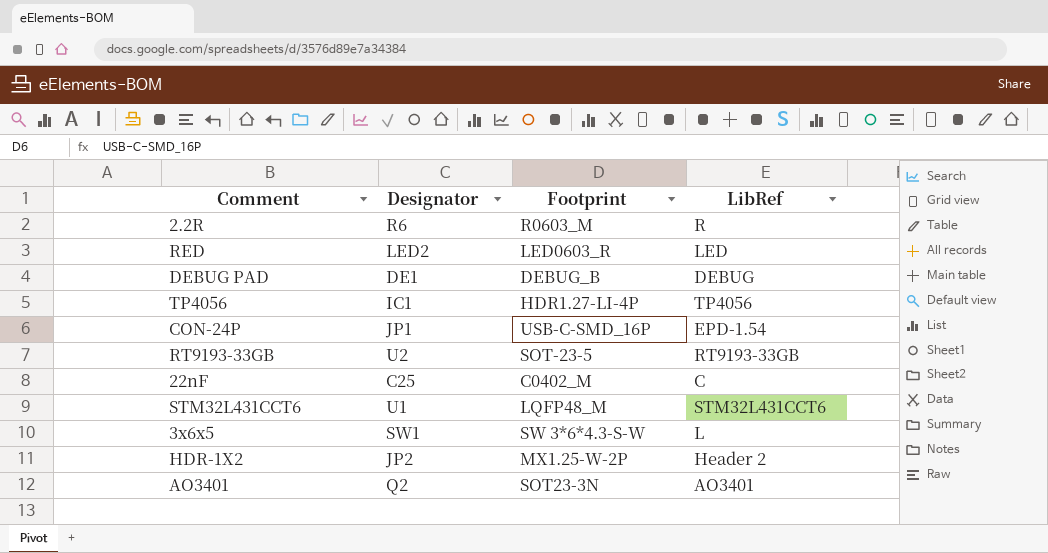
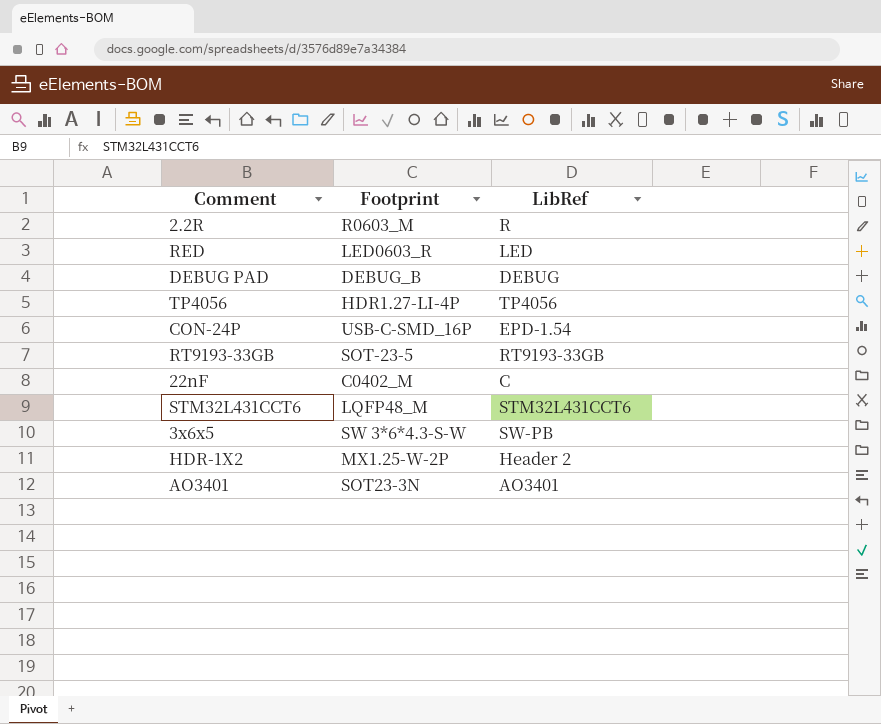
column Designator | position: 2 -> none
3x6x5 | LibRef: L -> SW-PB

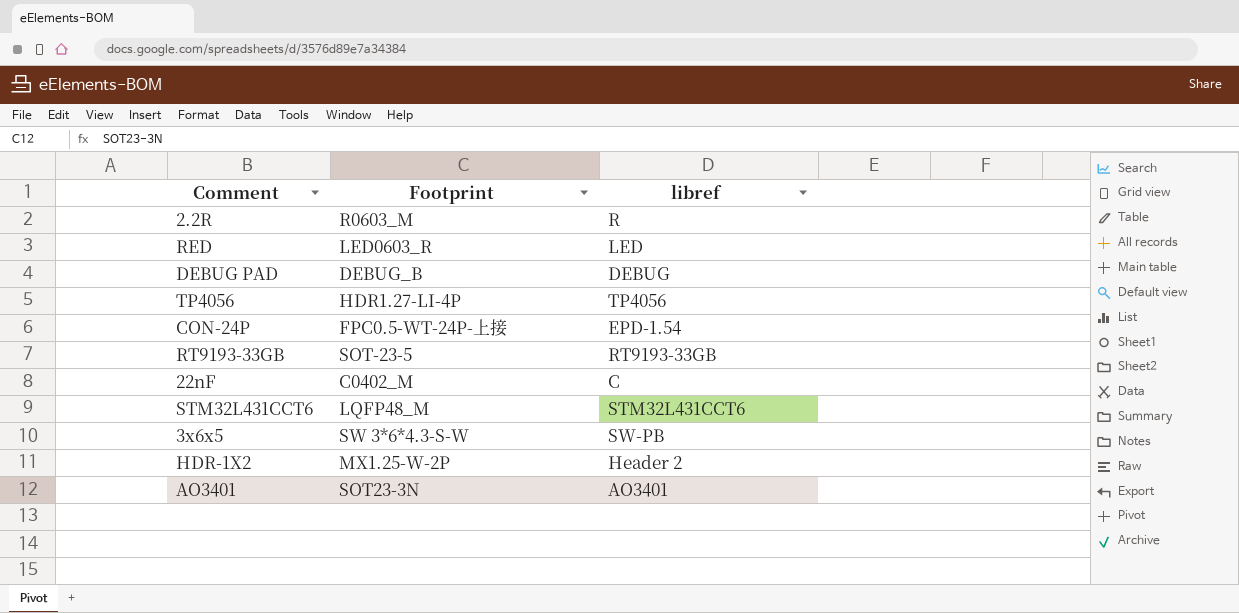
column name: LibRef -> libref
CON-24P | Footprint: USB-C-SMD_16P -> FPC0.5-WT-24P-上接

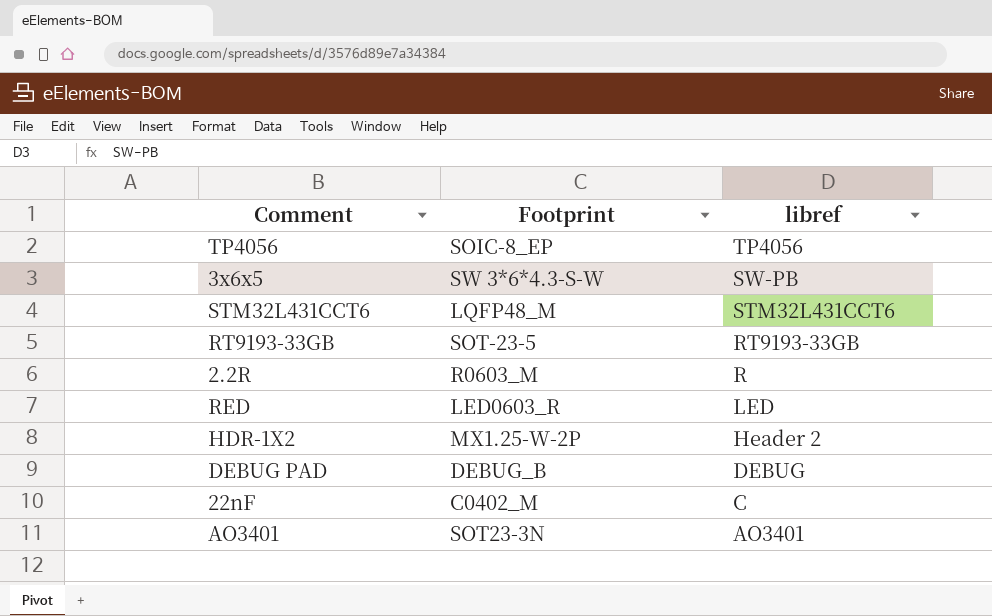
row order: none -> libref descending
row CON-24P: FPC0.5-WT-24P-上接 | EPD-1.54 -> none
TP4056 | Footprint: HDR1.27-LI-4P -> SOIC-8_EP

